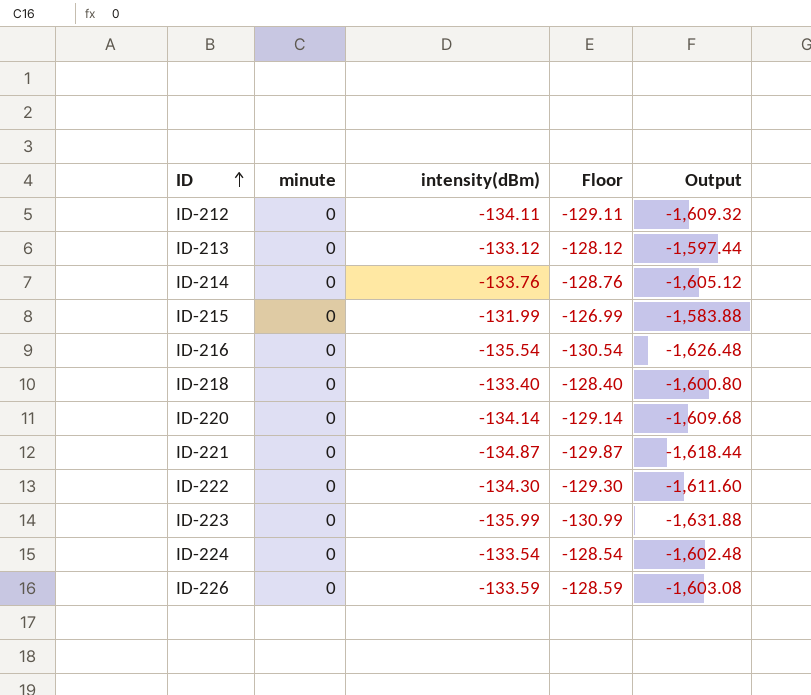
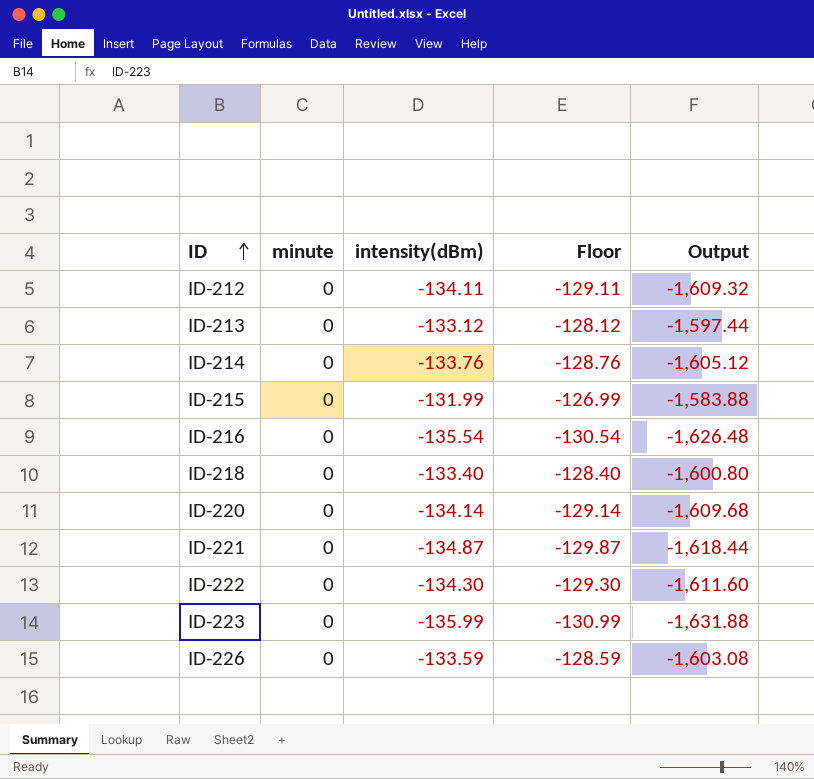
row ID-224: 0 | -133.54 | -128.54 | -1,602.48 -> none

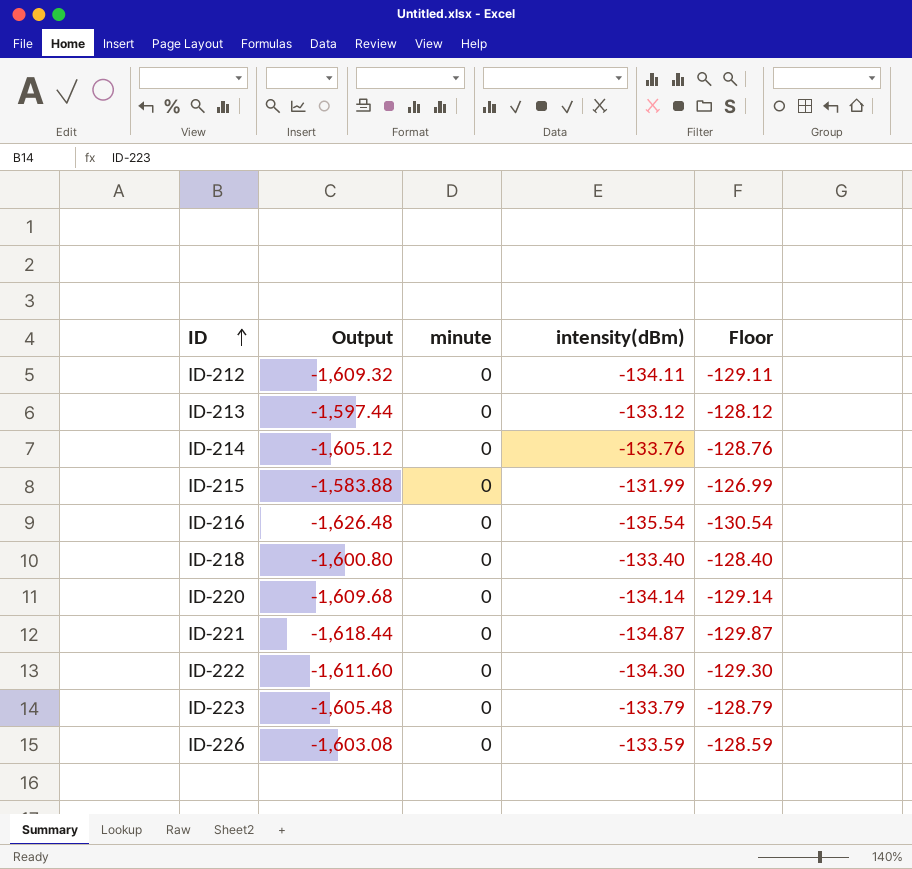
column Output | position: 5 -> 2
ID-223 | Output: -1,631.88 -> -1,605.48
ID-223 | intensity(dBm): -135.99 -> -133.79
ID-223 | Floor: -130.99 -> -128.79

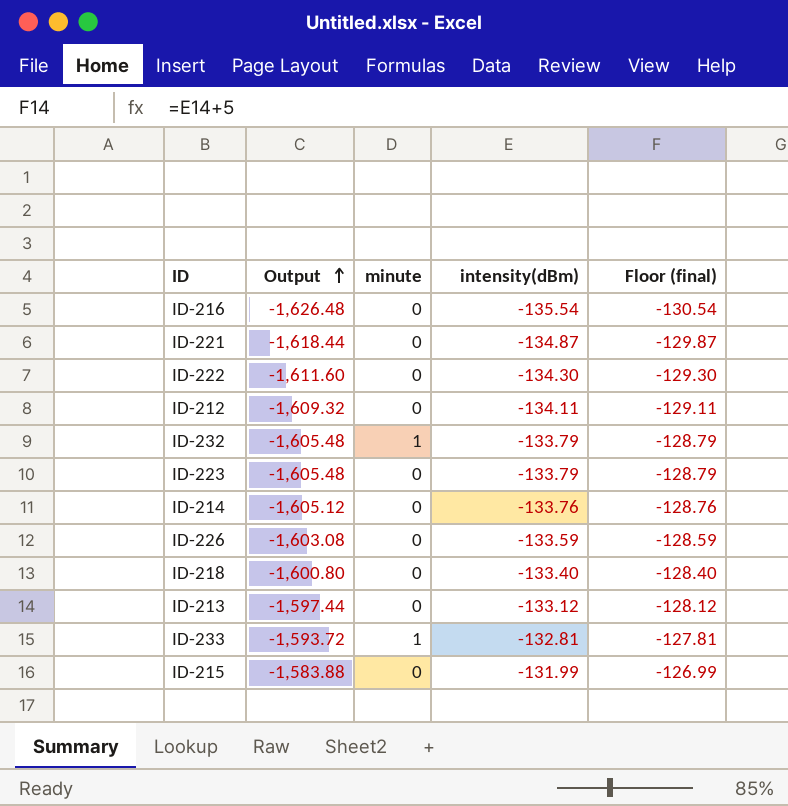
row order: ID ascending -> Output ascending
column name: Floor -> Floor (final)
row ID-220: -1,609.68 | 0 | -134.14 | -129.14 -> none
row ID-232: none -> -1,605.48 | 1 | -133.79 | -128.79
row ID-233: none -> -1,593.72 | 1 | -132.81 | -127.81

